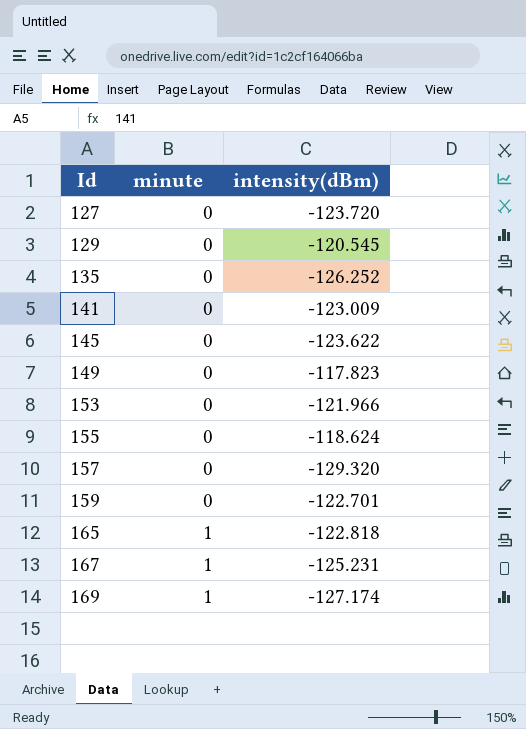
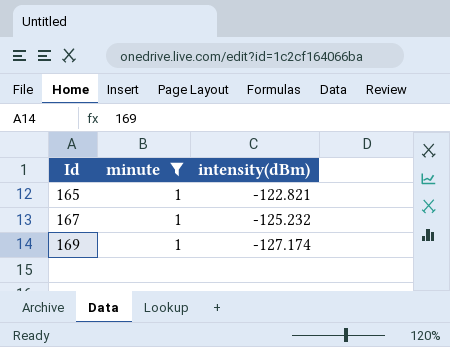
filter: none -> minute = 1
165 | intensity(dBm): -122.818 -> -122.821
167 | intensity(dBm): -125.231 -> -125.232

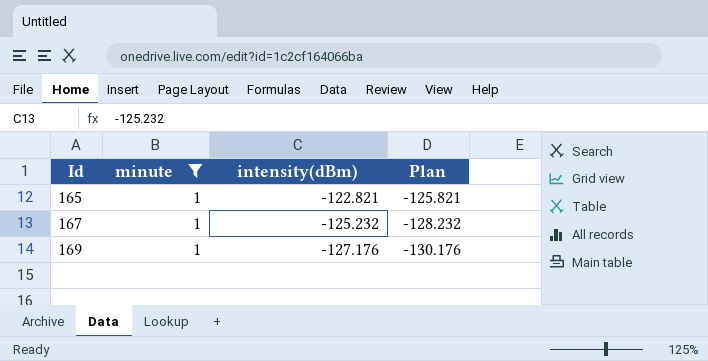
column Plan | formula: none -> [intensity(dBm)] - 3
169 | intensity(dBm): -127.174 -> -127.176

